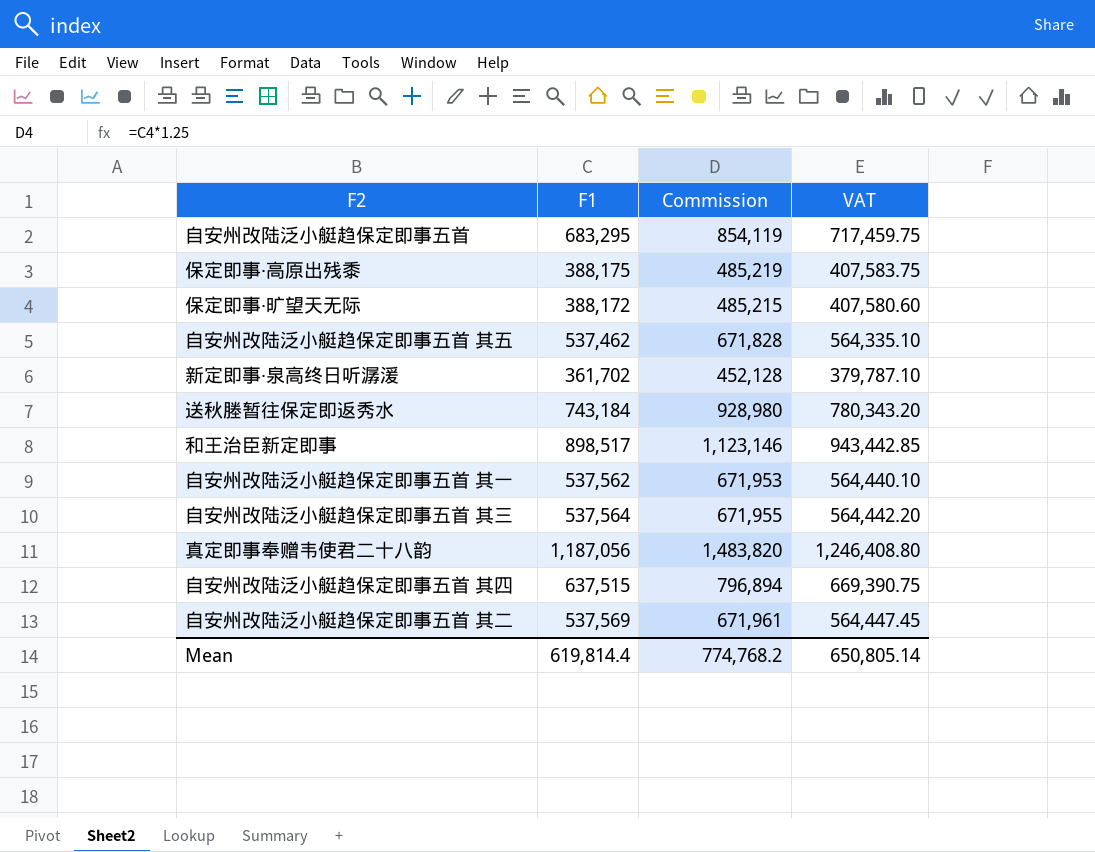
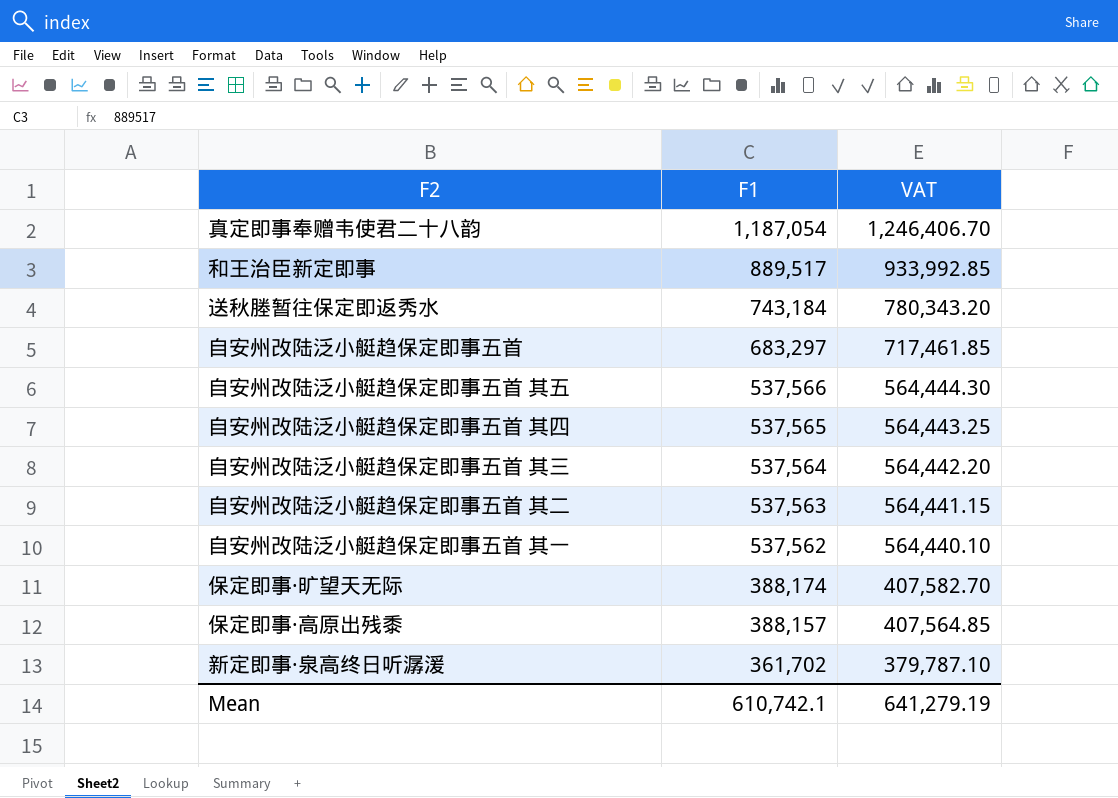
row order: none -> F1 descending
column Commission | formula: [F1] * 1.25 -> none
真定即事奉赠韦使君二十八韵 | F1: 1,187,056 -> 1,187,054
真定即事奉赠韦使君二十八韵 | VAT: 1,246,408.80 -> 1,246,406.70
和王治臣新定即事 | F1: 898,517 -> 889,517
和王治臣新定即事 | VAT: 943,442.85 -> 933,992.85
自安州改陆泛小艇趋保定即事五首 | F1: 683,295 -> 683,297
自安州改陆泛小艇趋保定即事五首 | VAT: 717,459.75 -> 717,461.85
自安州改陆泛小艇趋保定即事五首 其五 | F1: 537,462 -> 537,566
自安州改陆泛小艇趋保定即事五首 其五 | VAT: 564,335.10 -> 564,444.30
自安州改陆泛小艇趋保定即事五首 其四 | F1: 637,515 -> 537,565
自安州改陆泛小艇趋保定即事五首 其四 | VAT: 669,390.75 -> 564,443.25
自安州改陆泛小艇趋保定即事五首 其二 | F1: 537,569 -> 537,563
自安州改陆泛小艇趋保定即事五首 其二 | VAT: 564,447.45 -> 564,441.15
保定即事·旷望天无际 | F1: 388,172 -> 388,174
保定即事·旷望天无际 | VAT: 407,580.60 -> 407,582.70
保定即事·高原出残黍 | F1: 388,175 -> 388,157
保定即事·高原出残黍 | VAT: 407,583.75 -> 407,564.85
Mean | F1: 619,814.4 -> 610,742.1
Mean | VAT: 650,805.14 -> 641,279.19

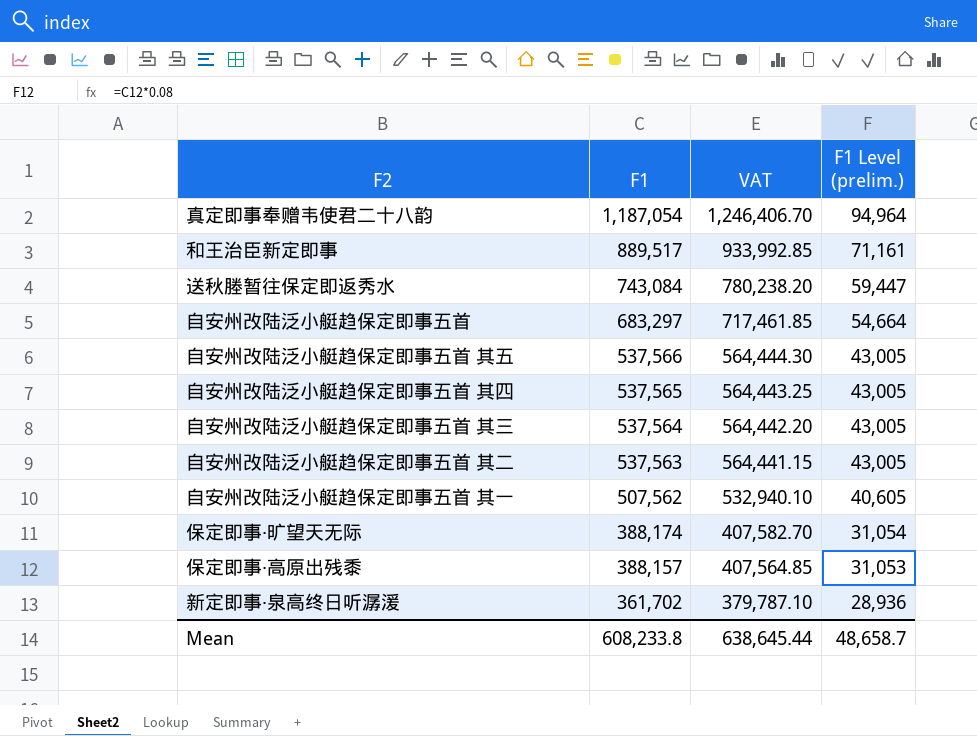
column F1 Level (prelim.) | formula: none -> [F1] * 0.08
送秋塍暂往保定即返秀水 | F1: 743,184 -> 743,084
送秋塍暂往保定即返秀水 | VAT: 780,343.20 -> 780,238.20
自安州改陆泛小艇趋保定即事五首 其一 | F1: 537,562 -> 507,562
自安州改陆泛小艇趋保定即事五首 其一 | VAT: 564,440.10 -> 532,940.10
Mean | F1: 610,742.1 -> 608,233.8
Mean | VAT: 641,279.19 -> 638,645.44

